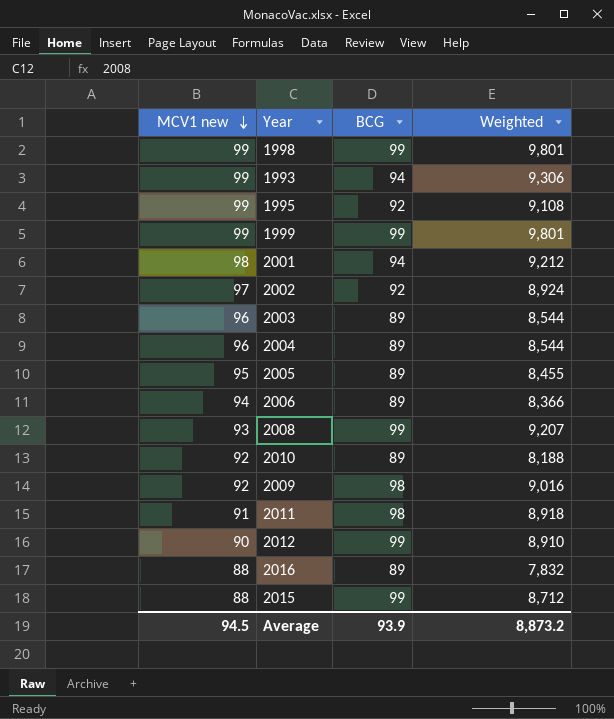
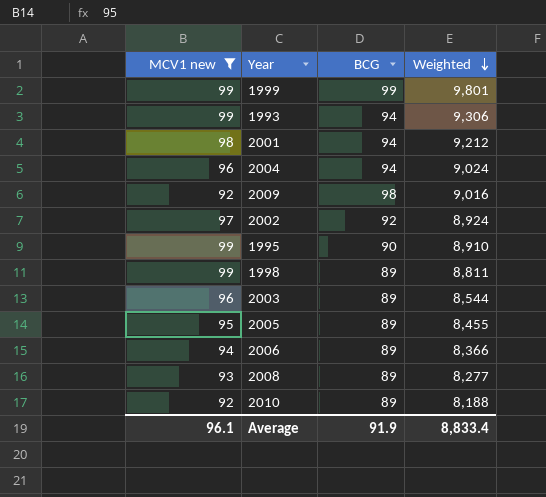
filter: none -> MCV1 new >= 92
row order: MCV1 new descending -> Weighted descending
2004 | BCG: 89 -> 94
2004 | Weighted: 8,544 -> 9,024
1995 | BCG: 92 -> 90
1995 | Weighted: 9,108 -> 8,910
1998 | BCG: 99 -> 89
1998 | Weighted: 9,801 -> 8,811
2008 | BCG: 99 -> 89
2008 | Weighted: 9,207 -> 8,277
Average | MCV1 new: 94.5 -> 96.1
Average | BCG: 93.9 -> 91.9
Average | Weighted: 8,873.2 -> 8,833.4

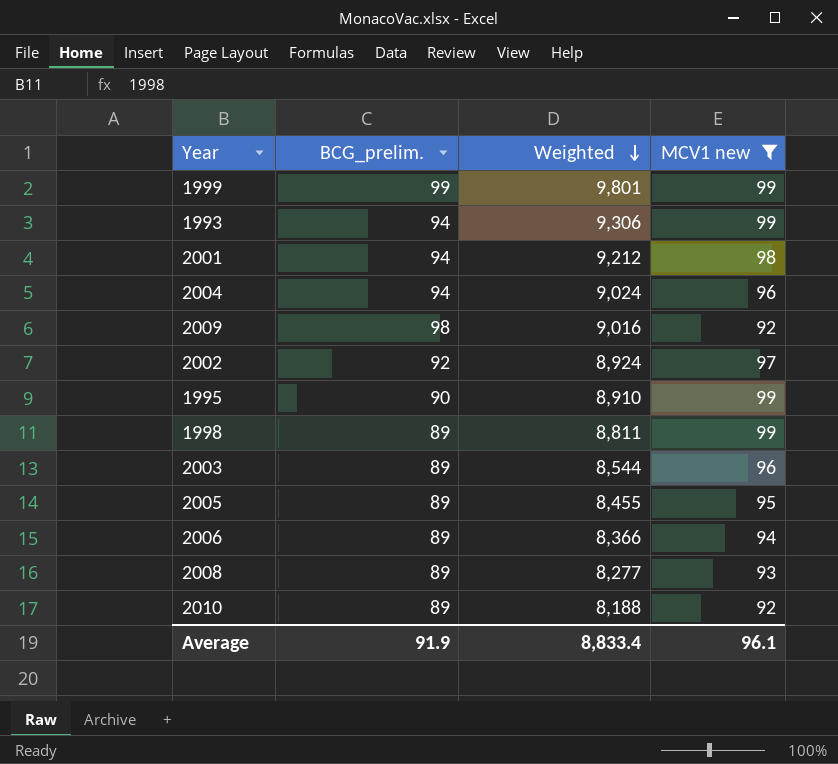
column name: BCG -> BCG_prelim.
column MCV1 new | position: 1 -> 4

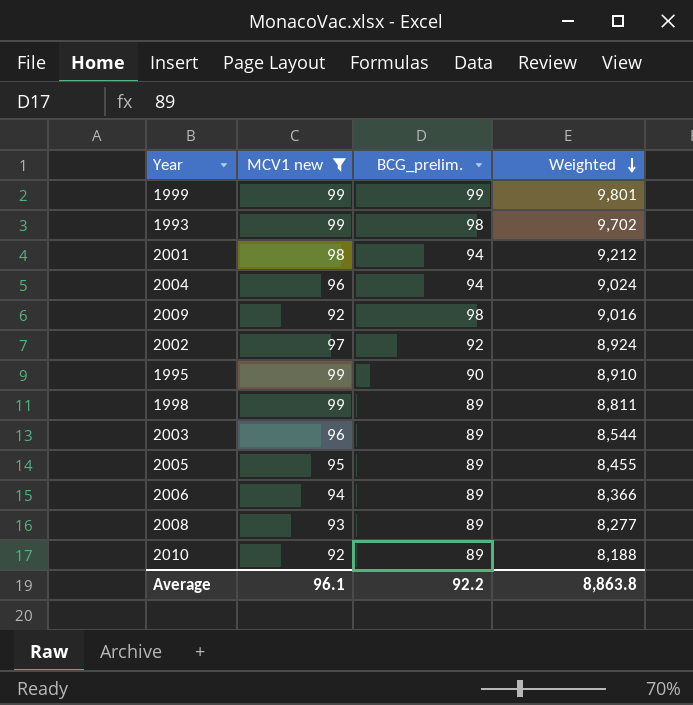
column MCV1 new | position: 4 -> 2
1993 | BCG_prelim.: 94 -> 98
1993 | Weighted: 9,306 -> 9,702
Average | BCG_prelim.: 91.9 -> 92.2
Average | Weighted: 8,833.4 -> 8,863.8

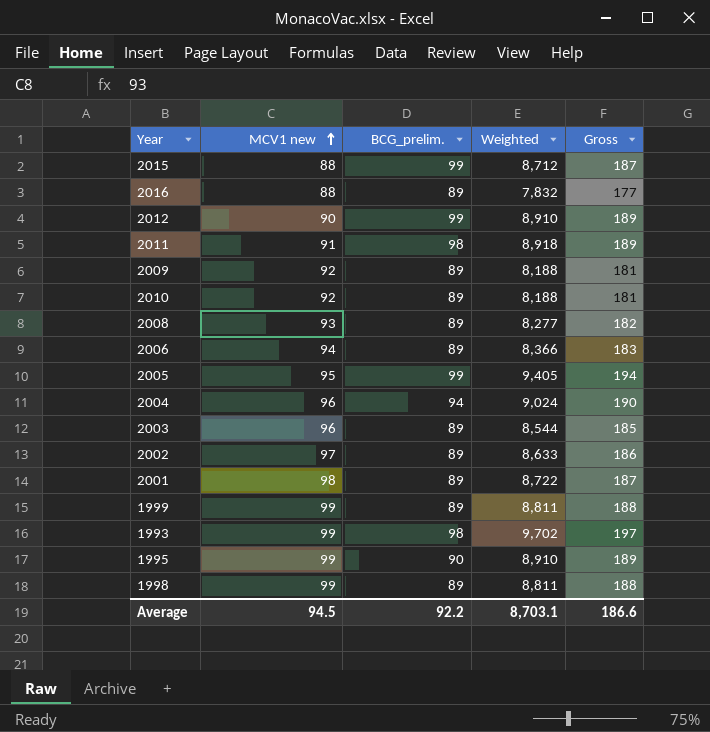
filter: MCV1 new >= 92 -> none
row order: Weighted descending -> MCV1 new ascending
column Gross | formula: none -> [MCV1 new] + [BCG_prelim.]
2009 | BCG_prelim.: 98 -> 89
2009 | Weighted: 9,016 -> 8,188
2005 | BCG_prelim.: 89 -> 99
2005 | Weighted: 8,455 -> 9,405
2002 | BCG_prelim.: 92 -> 89
2002 | Weighted: 8,924 -> 8,633
2001 | BCG_prelim.: 94 -> 89
2001 | Weighted: 9,212 -> 8,722
1999 | BCG_prelim.: 99 -> 89
1999 | Weighted: 9,801 -> 8,811
Average | MCV1 new: 96.1 -> 94.5
Average | Weighted: 8,863.8 -> 8,703.1

